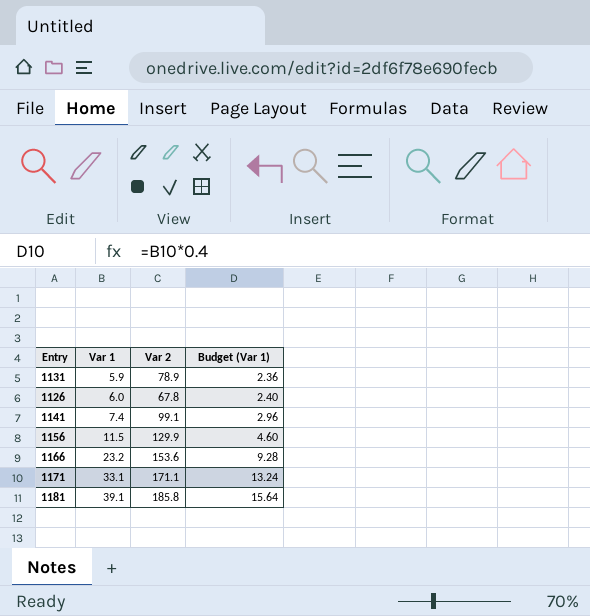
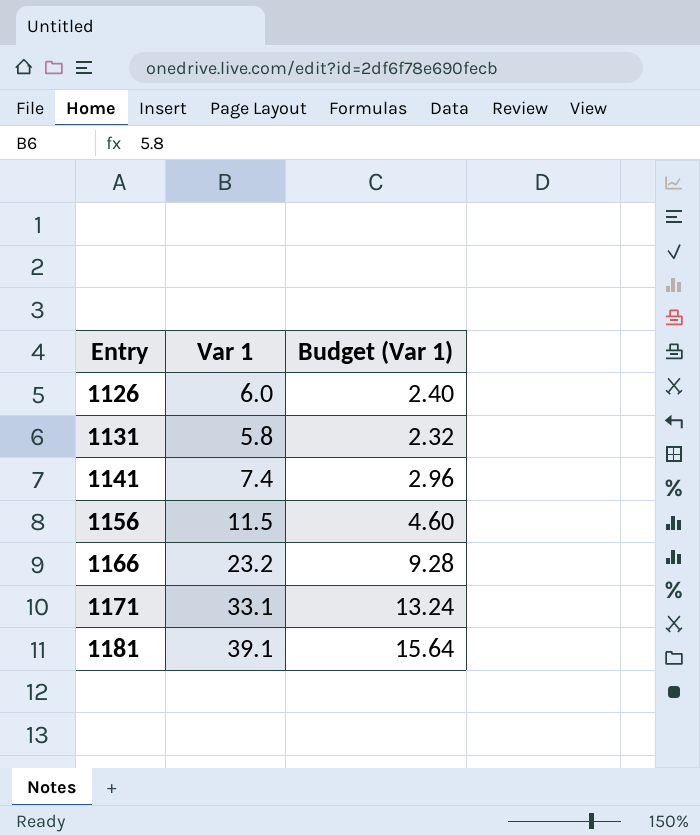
row order: Var 1 ascending -> Entry ascending
column Var 2 | position: 3 -> none
1131 | Var 1: 5.9 -> 5.8
1131 | Budget (Var 1): 2.36 -> 2.32

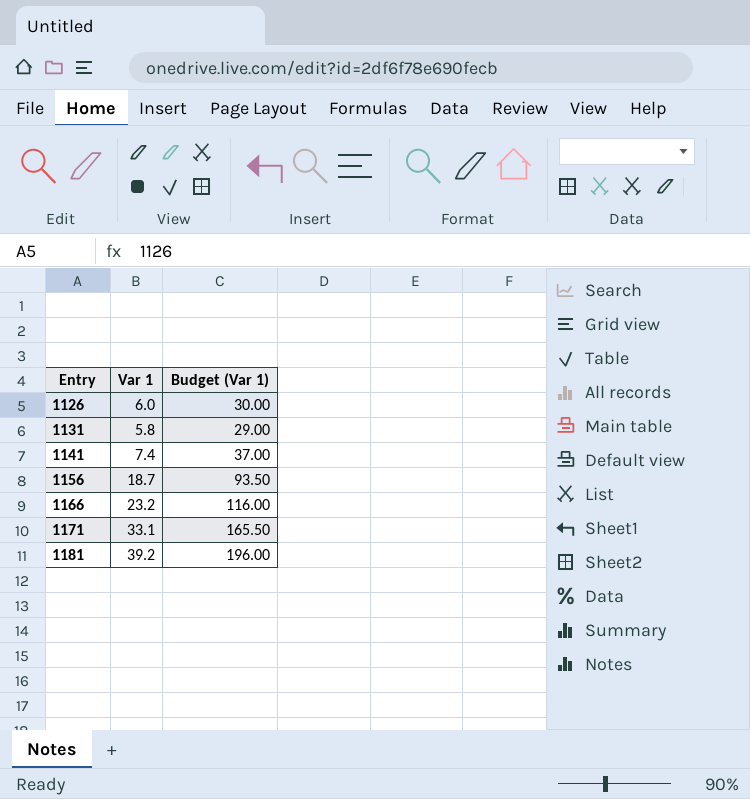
column Budget (Var 1) | formula: [Var 1] * 0.4 -> [Var 1] * 5
1156 | Var 1: 11.5 -> 18.7
1181 | Var 1: 39.1 -> 39.2

